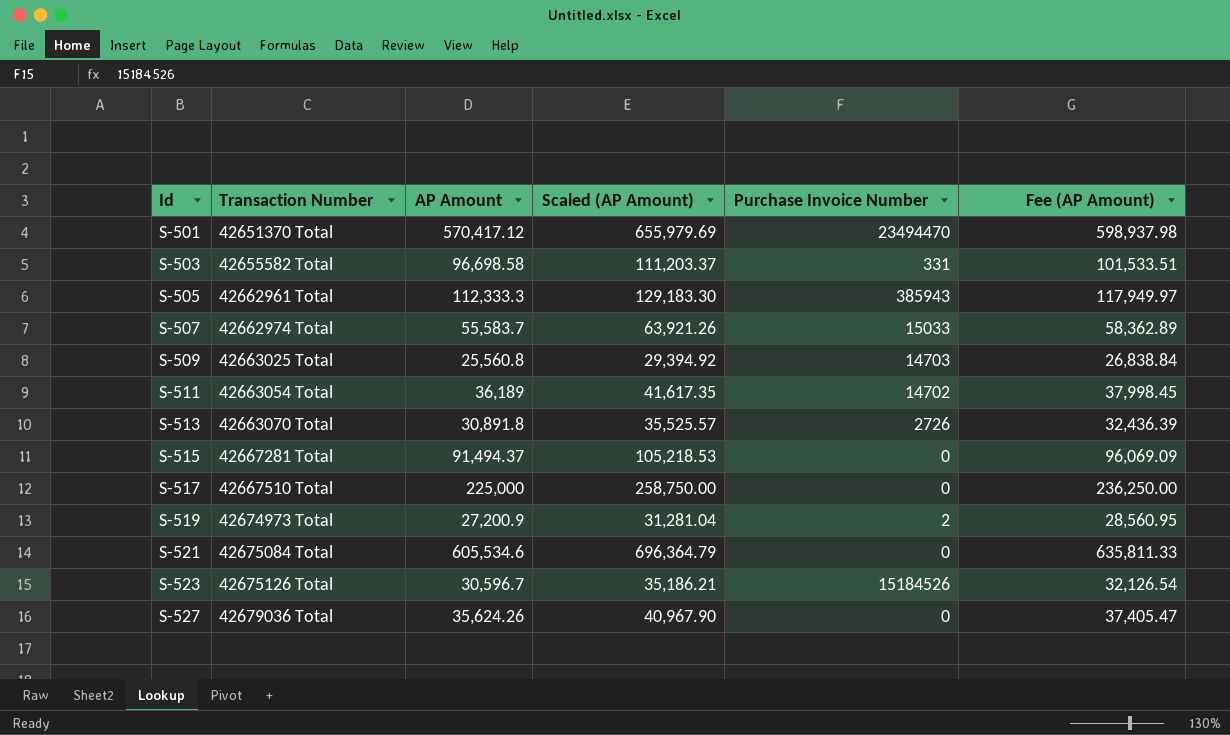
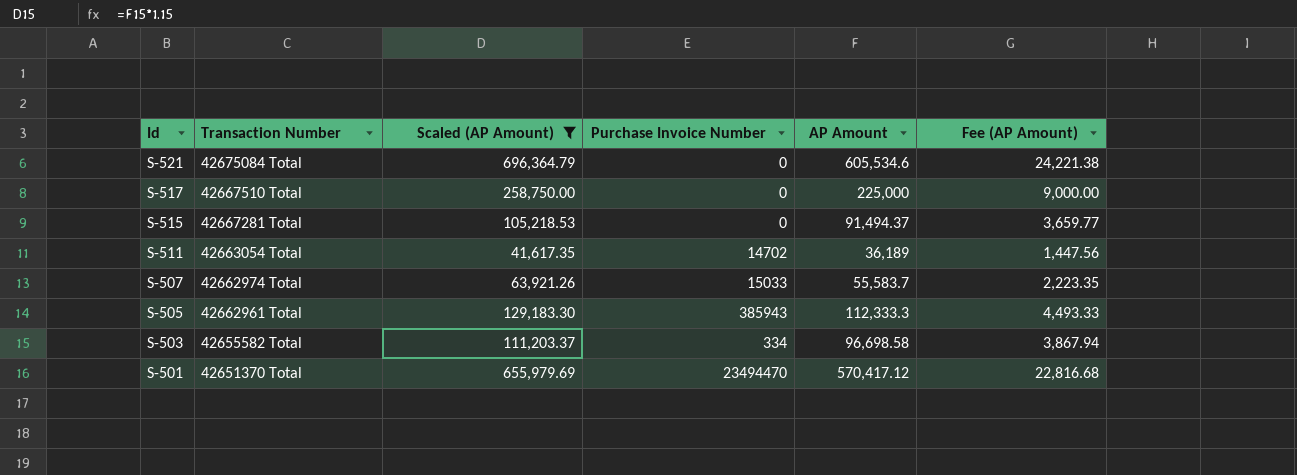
filter: none -> Scaled (AP Amount) >= 41,617.35
row order: Id ascending -> Id descending
column AP Amount | position: 3 -> 5
column Fee (AP Amount) | formula: [AP Amount] * 1.05 -> [AP Amount] * 0.04
S-503 | Purchase Invoice Number: 331 -> 334

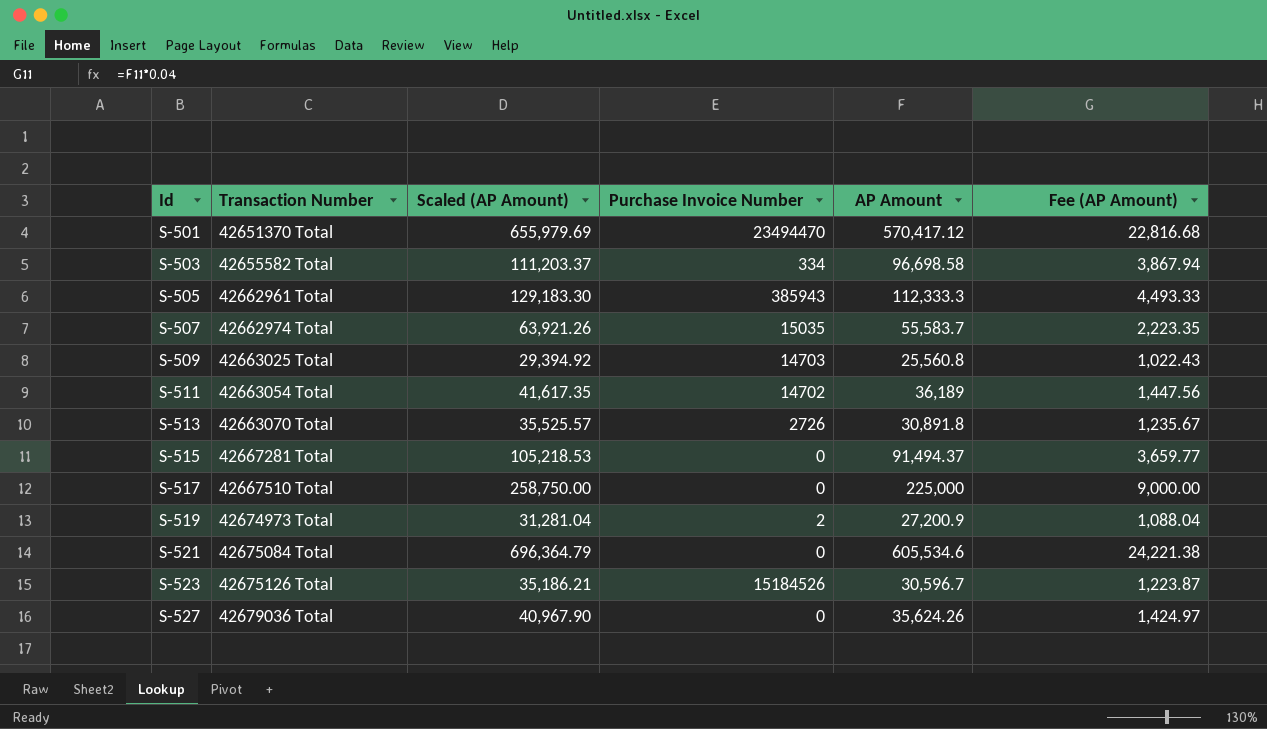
filter: Scaled (AP Amount) >= 41,617.35 -> none
row order: Id descending -> Id ascending
S-507 | Purchase Invoice Number: 15033 -> 15035

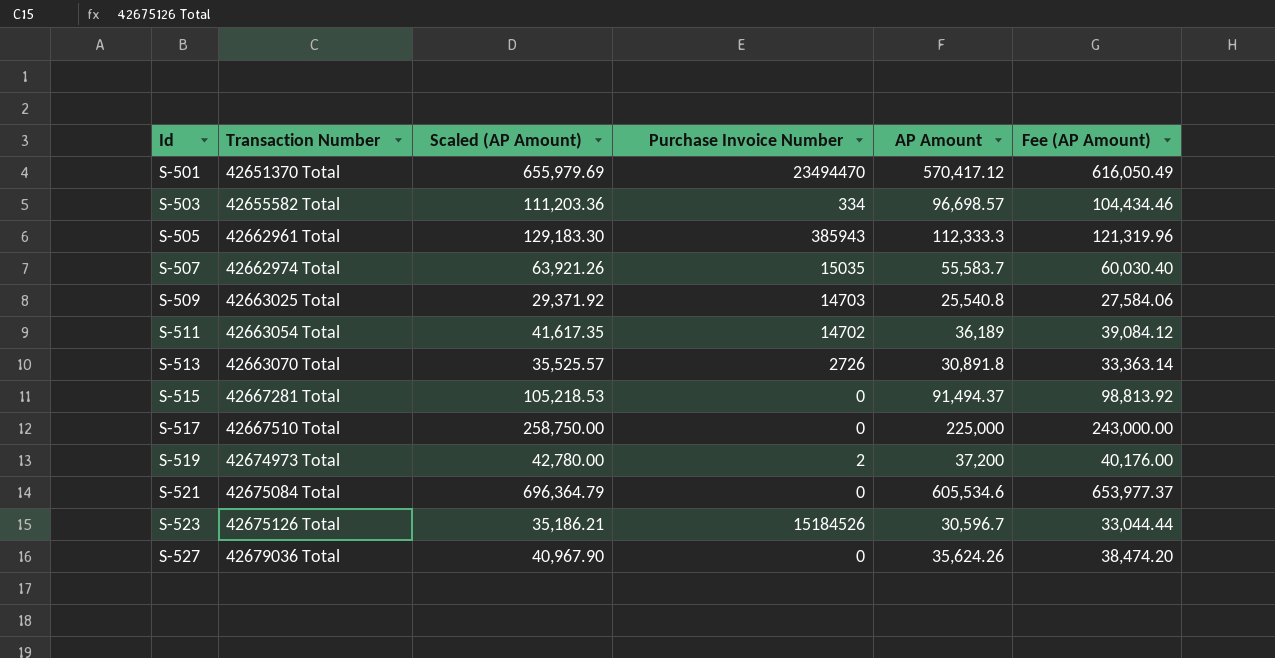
column Fee (AP Amount) | formula: [AP Amount] * 0.04 -> [AP Amount] * 1.08
S-503 | Scaled (AP Amount): 111,203.37 -> 111,203.36
S-503 | AP Amount: 96,698.58 -> 96,698.57
S-509 | Scaled (AP Amount): 29,394.92 -> 29,371.92
S-509 | AP Amount: 25,560.8 -> 25,540.8
S-519 | Scaled (AP Amount): 31,281.04 -> 42,780.00
S-519 | AP Amount: 27,200.9 -> 37,200

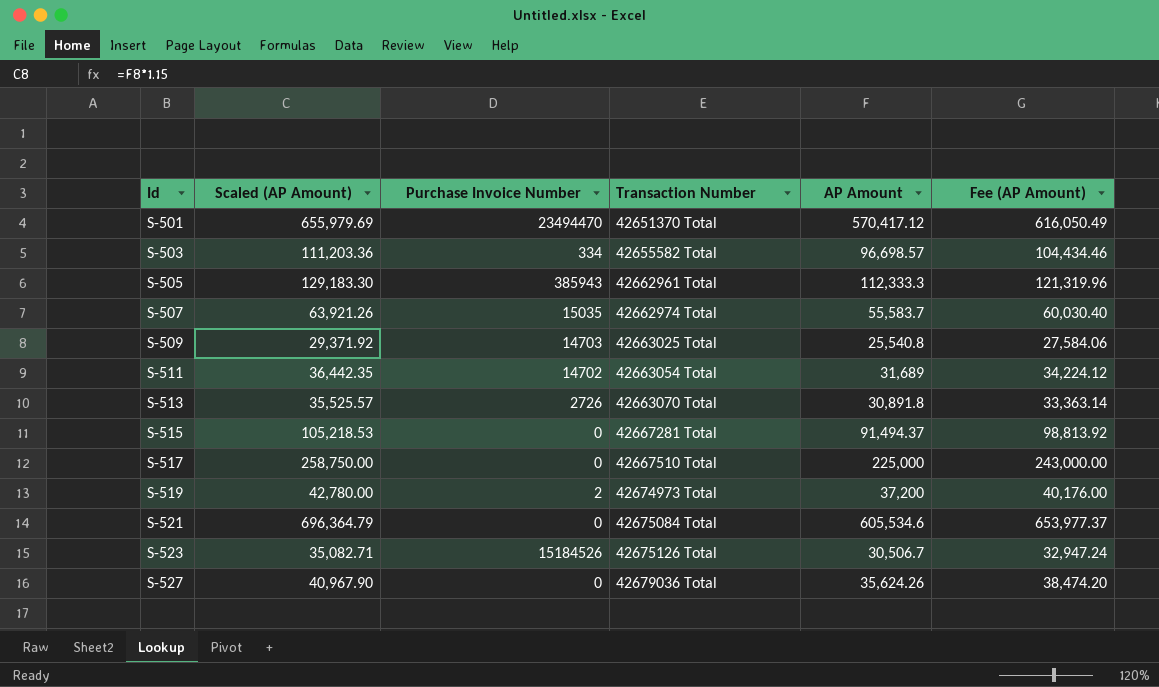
column Transaction Number | position: 2 -> 4
S-511 | Scaled (AP Amount): 41,617.35 -> 36,442.35
S-511 | AP Amount: 36,189 -> 31,689
S-511 | Fee (AP Amount): 39,084.12 -> 34,224.12
S-523 | Scaled (AP Amount): 35,186.21 -> 35,082.71
S-523 | AP Amount: 30,596.7 -> 30,506.7
S-523 | Fee (AP Amount): 33,044.44 -> 32,947.24

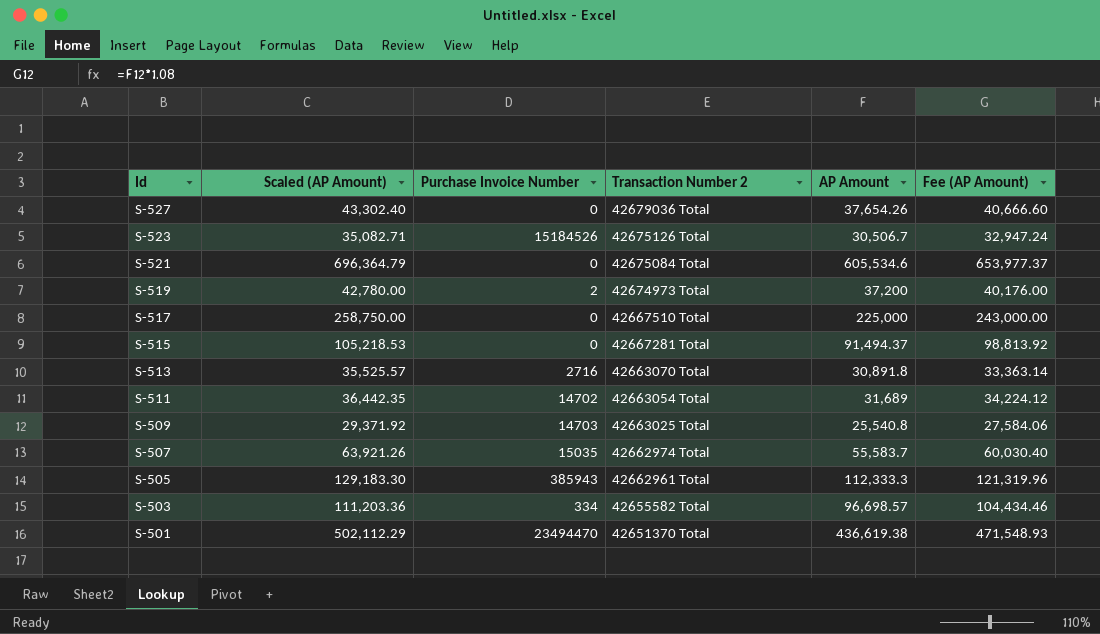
row order: Id ascending -> Id descending
column name: Transaction Number -> Transaction Number 2
S-527 | Scaled (AP Amount): 40,967.90 -> 43,302.40
S-527 | AP Amount: 35,624.26 -> 37,654.26
S-527 | Fee (AP Amount): 38,474.20 -> 40,666.60
S-513 | Purchase Invoice Number: 2726 -> 2716
S-501 | Scaled (AP Amount): 655,979.69 -> 502,112.29
S-501 | AP Amount: 570,417.12 -> 436,619.38
S-501 | Fee (AP Amount): 616,050.49 -> 471,548.93

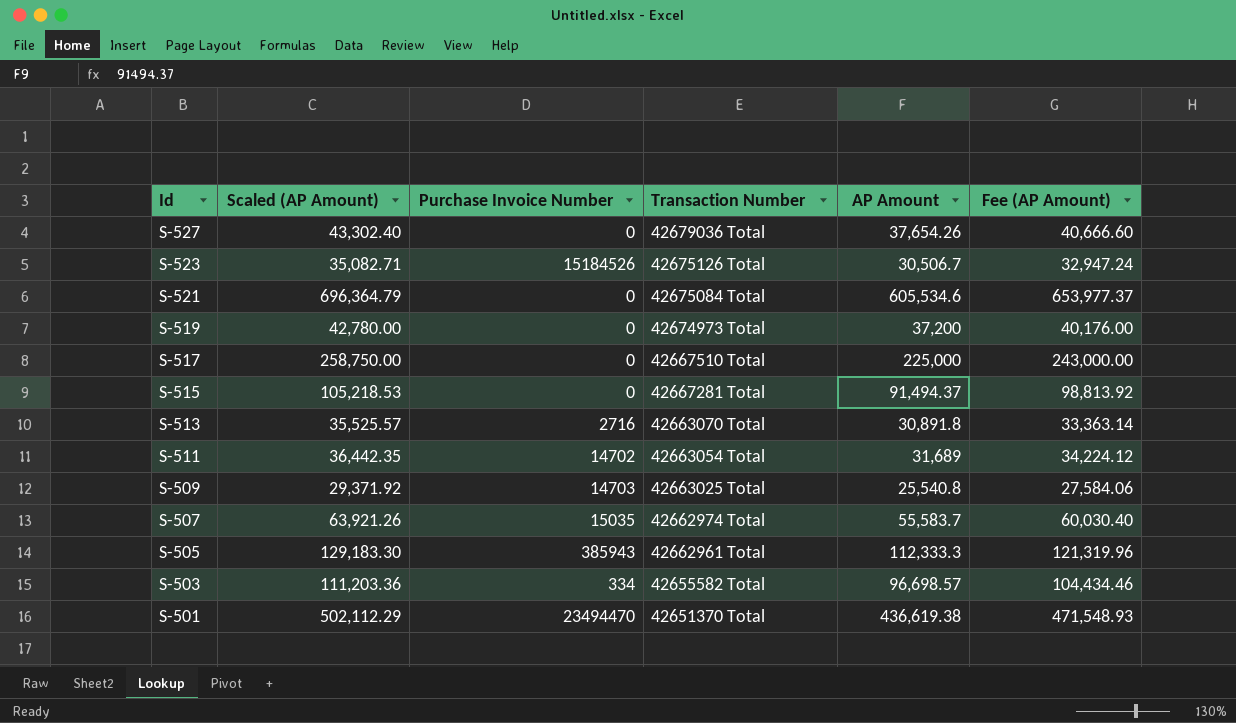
column name: Transaction Number 2 -> Transaction Number
S-519 | Purchase Invoice Number: 2 -> 0

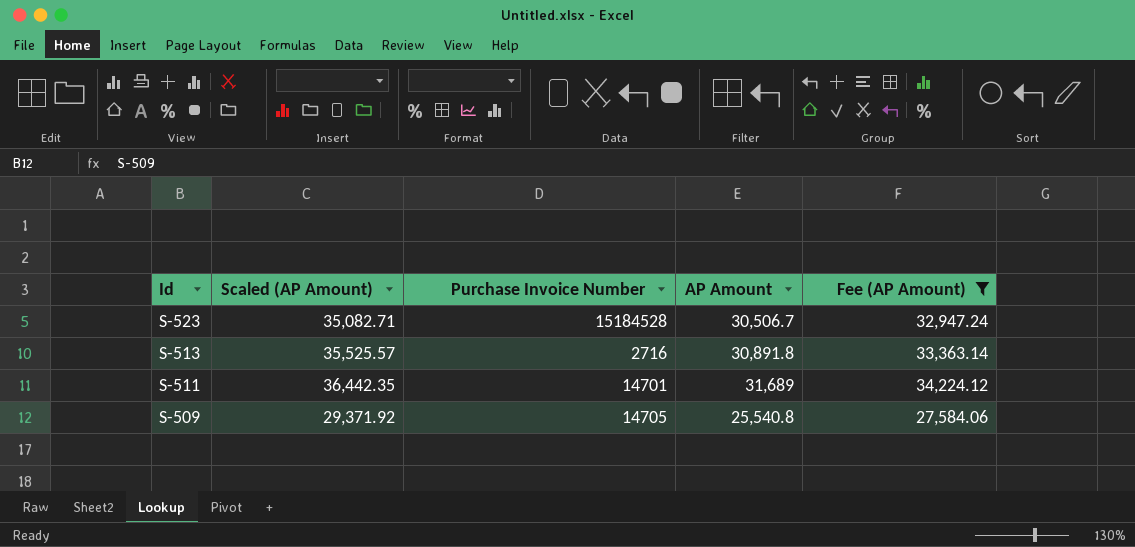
filter: none -> Fee (AP Amount) <= 34,224.12
column Transaction Number | position: 4 -> none
S-523 | Purchase Invoice Number: 15184526 -> 15184528
S-511 | Purchase Invoice Number: 14702 -> 14701
S-509 | Purchase Invoice Number: 14703 -> 14705

